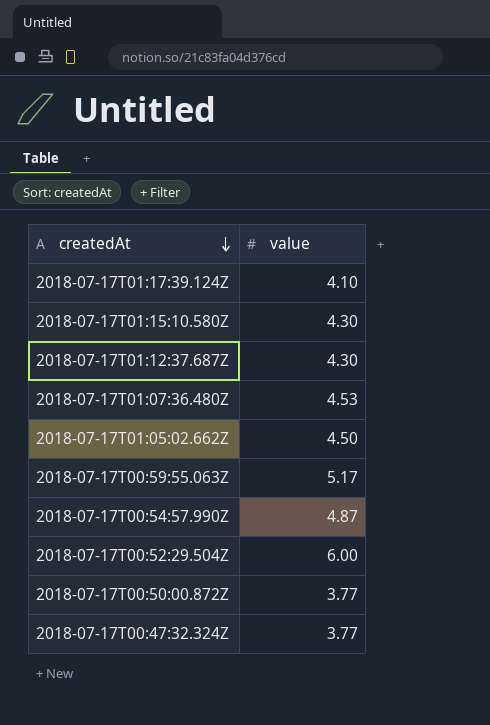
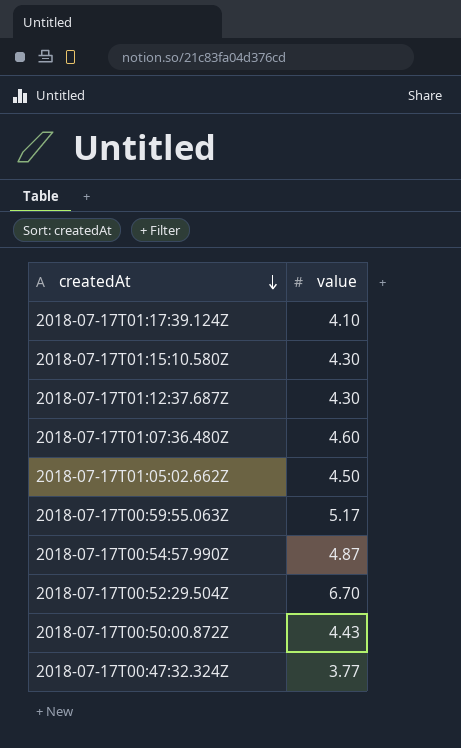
2018-07-17T01:07:36.480Z | value: 4.53 -> 4.60
2018-07-17T00:52:29.504Z | value: 6.00 -> 6.70
2018-07-17T00:50:00.872Z | value: 3.77 -> 4.43

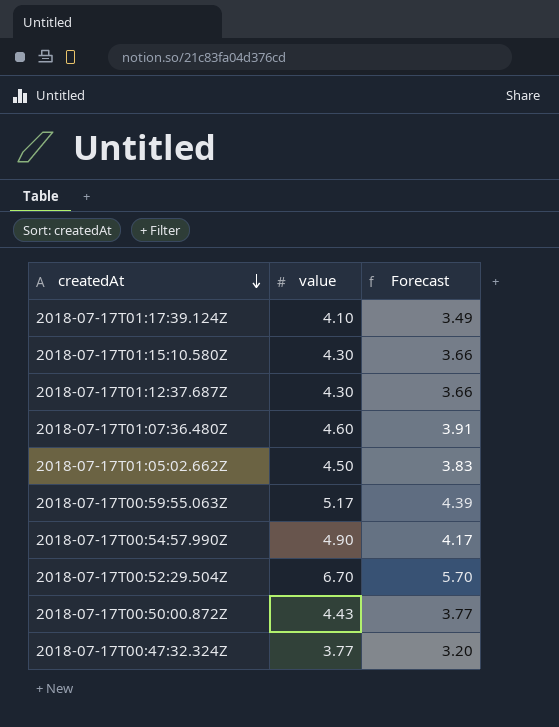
column Forecast | formula: none -> [value] * 0.85
2018-07-17T00:54:57.990Z | value: 4.87 -> 4.90

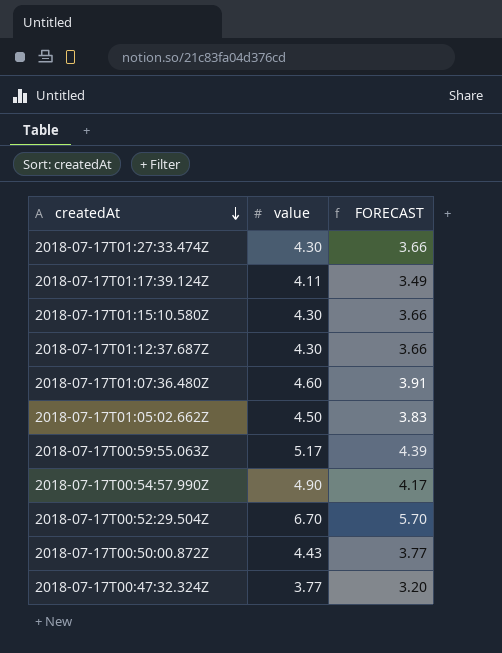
column name: Forecast -> FORECAST
row 2018-07-17T01:27:33.474Z: none -> 4.30 | 3.66
2018-07-17T01:17:39.124Z | value: 4.10 -> 4.11

